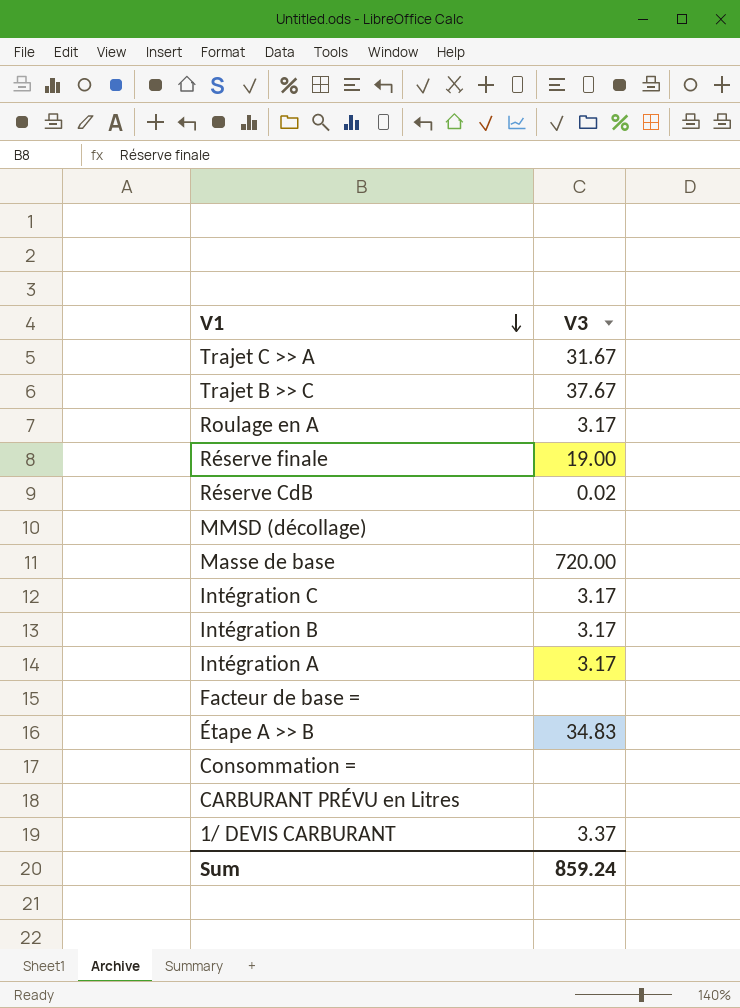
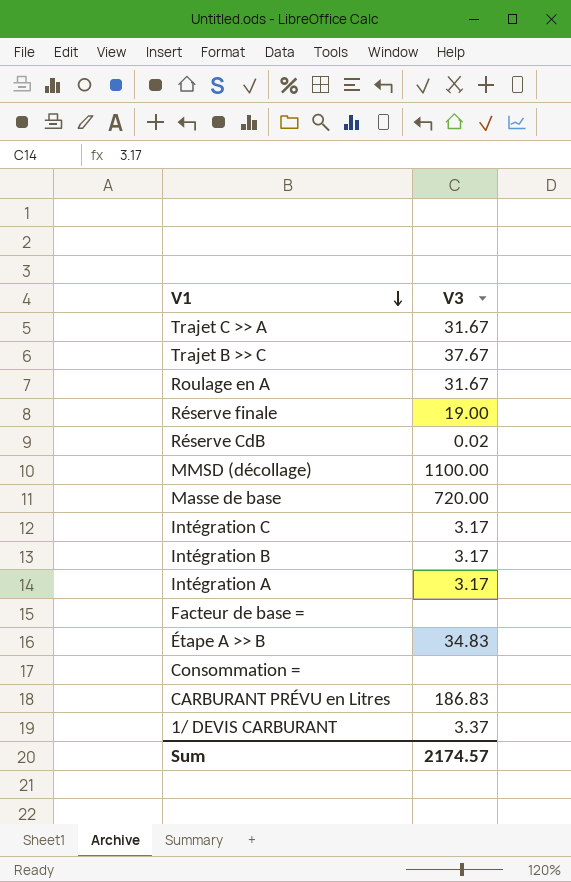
Roulage en A | V3: 3.17 -> 31.67
MMSD (décollage) | V3: none -> 1100.00
CARBURANT PRÉVU en Litres | V3: none -> 186.83
Sum | V3: 859.24 -> 2174.57

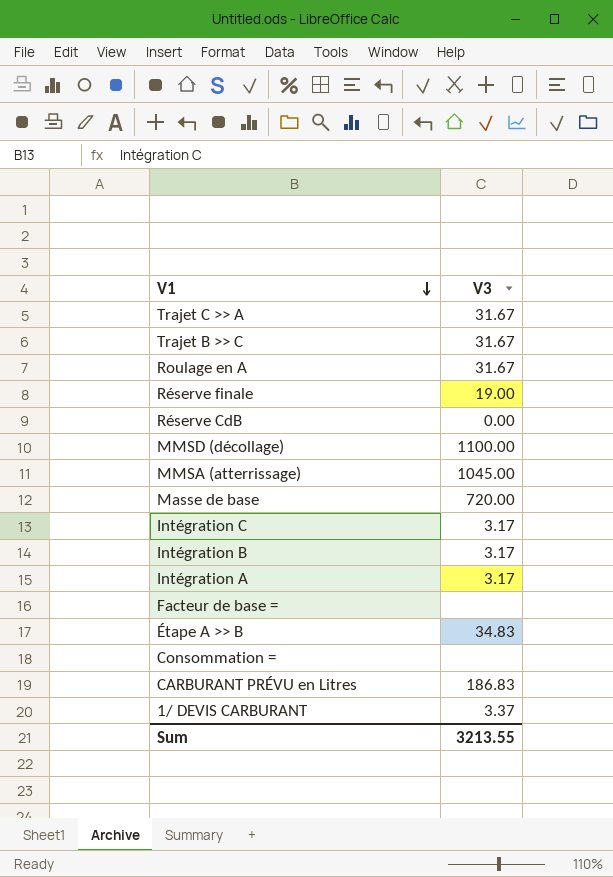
Trajet B >> C | V3: 37.67 -> 31.67
Réserve CdB | V3: 0.02 -> 0.00
row MMSA (atterrissage): none -> 1045.00
Sum | V3: 2174.57 -> 3213.55

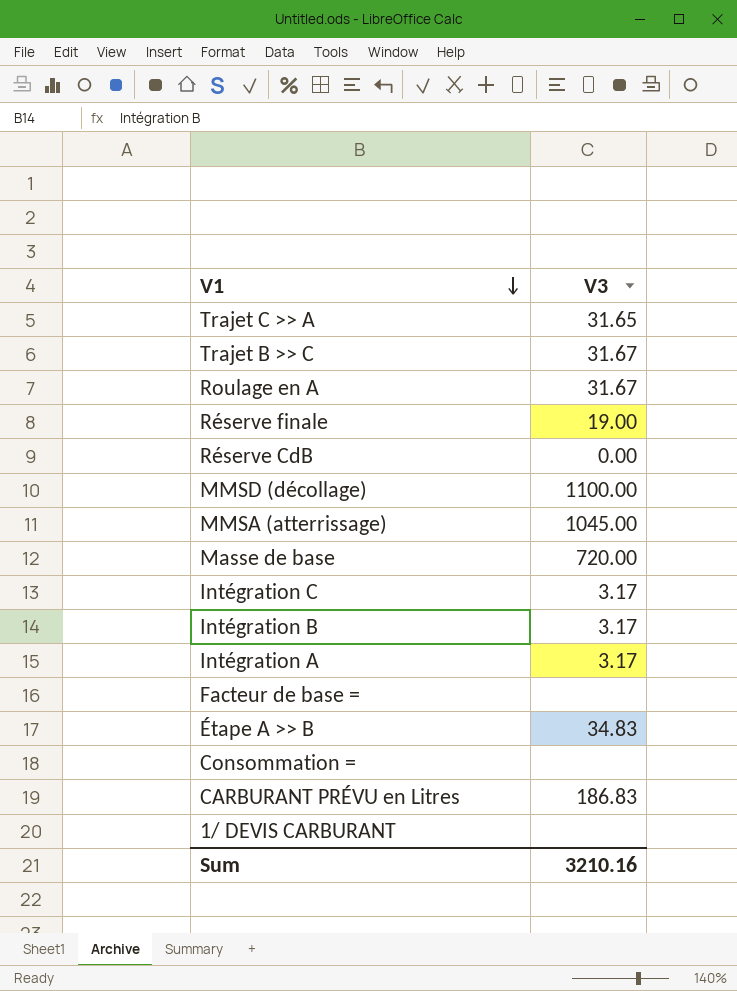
Trajet C >> A | V3: 31.67 -> 31.65
1/ DEVIS CARBURANT | V3: 3.37 -> none
Sum | V3: 3213.55 -> 3210.16

